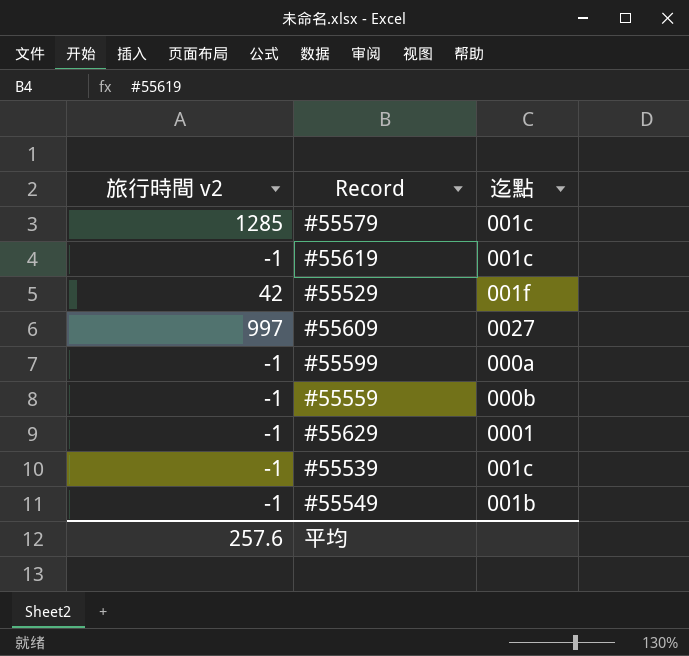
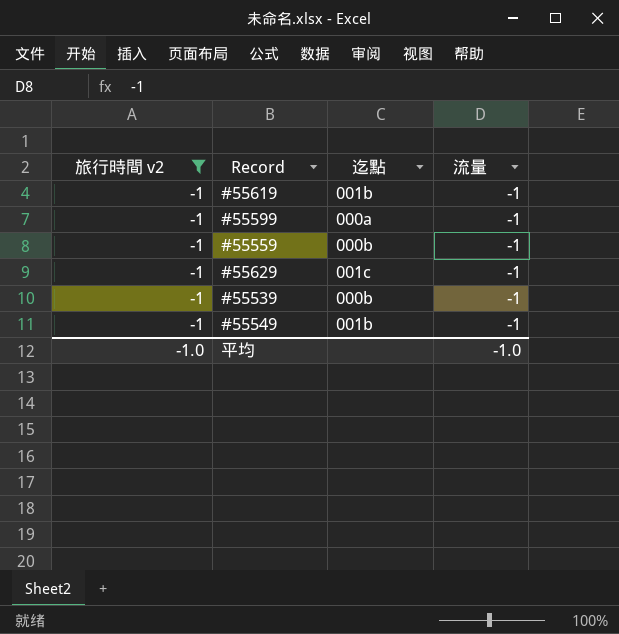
filter: none -> 旅行時間 v2 = -1
column 流量 | position: none -> 4
#55619 | 迄點: 001c -> 001b
#55629 | 迄點: 0001 -> 001c
#55539 | 迄點: 001c -> 000b
平均 | 旅行時間 v2: 257.6 -> -1.0

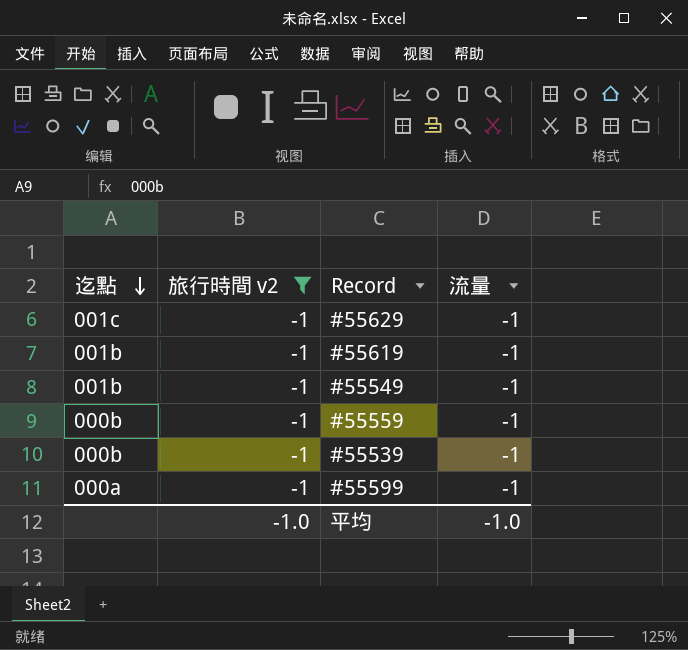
row order: none -> 迄點 descending
column 迄點 | position: 3 -> 1

